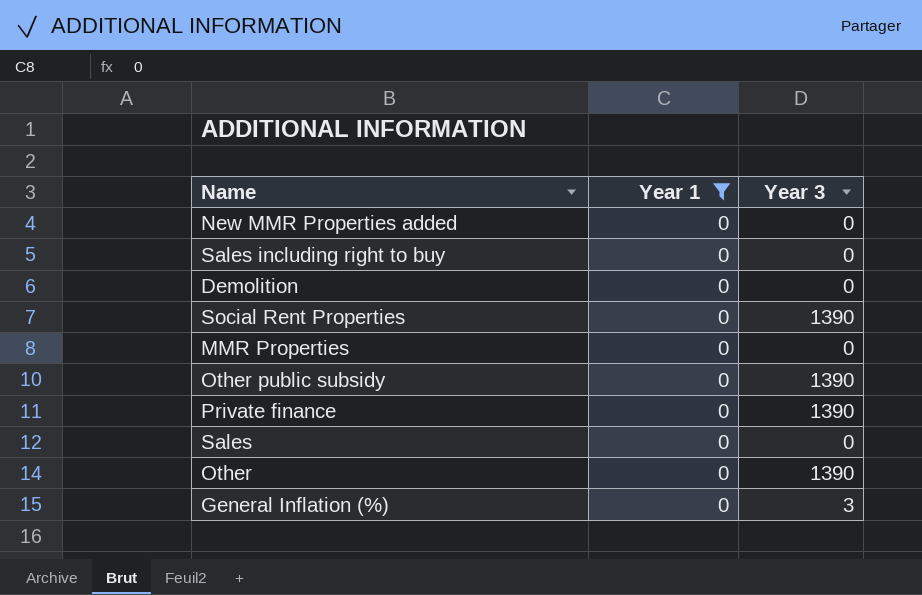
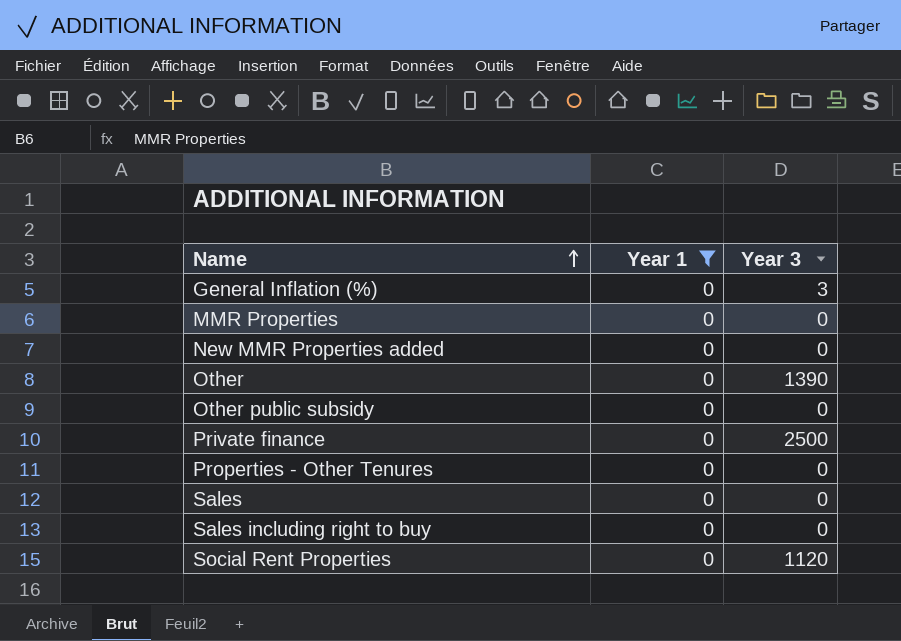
row order: none -> Name ascending
row Demolition: 0 | 0 -> none
Other public subsidy | Year 3: 1390 -> 0
Private finance | Year 3: 1390 -> 2500
row Properties - Other Tenures: none -> 0 | 0
Social Rent Properties | Year 3: 1390 -> 1120

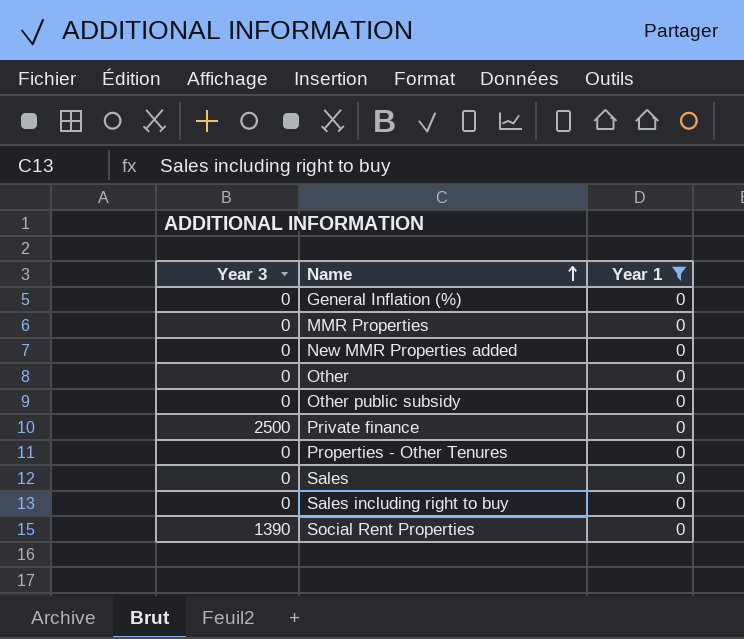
column Year 3 | position: 3 -> 1
General Inflation (%) | Year 3: 3 -> 0
Other | Year 3: 1390 -> 0
Social Rent Properties | Year 3: 1120 -> 1390

